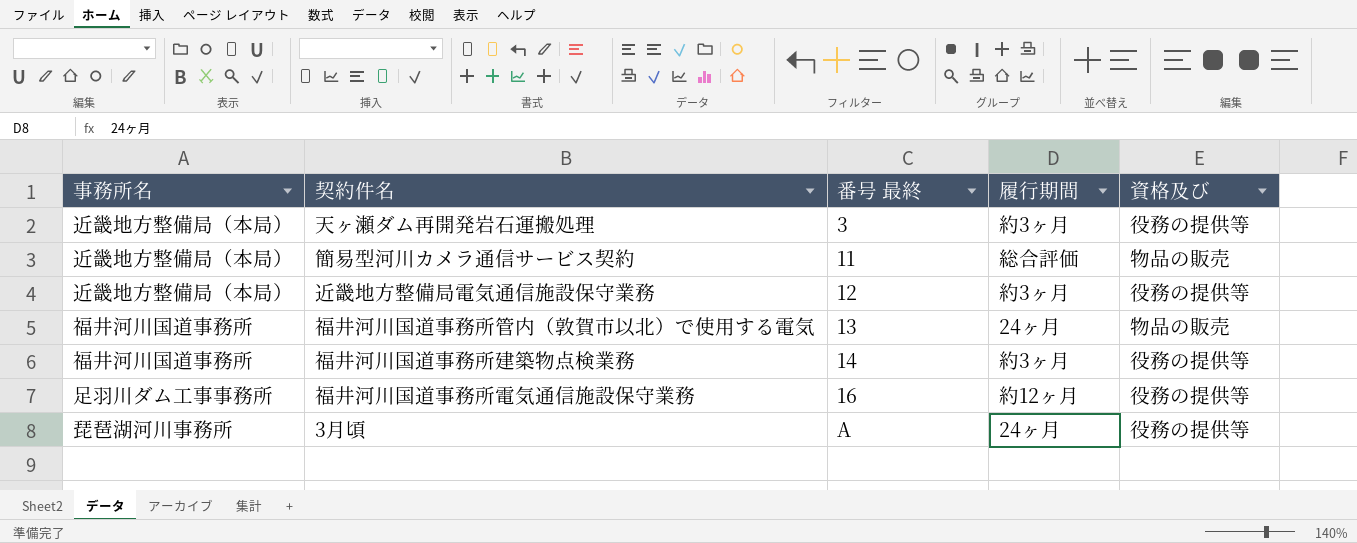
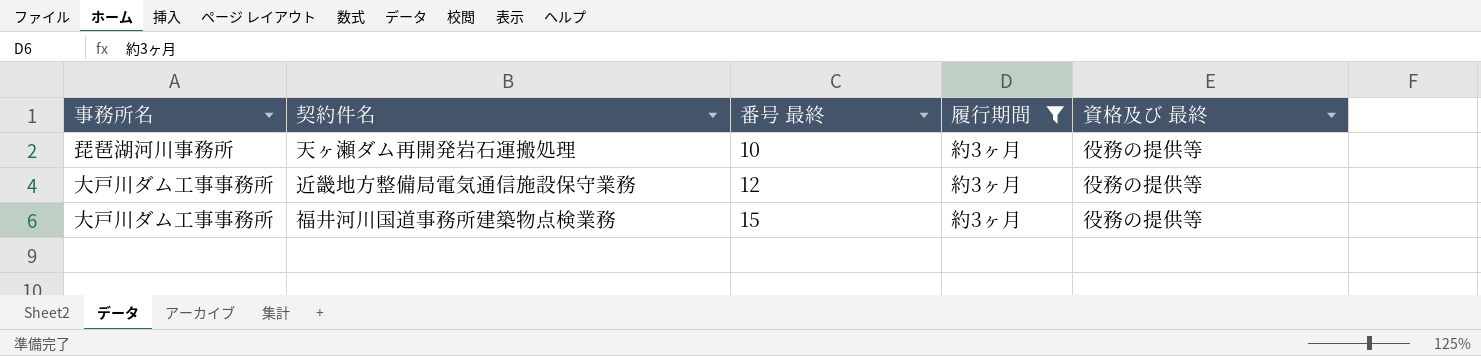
filter: none -> 履行期間 = 約3ヶ月
column name: 資格及び -> 資格及び 最終
天ヶ瀬ダム再開発岩石運搬処理 | 事務所名: 近畿地方整備局（本局） -> 琵琶湖河川事務所
天ヶ瀬ダム再開発岩石運搬処理 | 番号 最終: 3 -> 10
近畿地方整備局電気通信施設保守業務 | 事務所名: 近畿地方整備局（本局） -> 大戸川ダム工事事務所
福井河川国道事務所建築物点検業務 | 事務所名: 福井河川国道事務所 -> 大戸川ダム工事事務所
福井河川国道事務所建築物点検業務 | 番号 最終: 14 -> 15

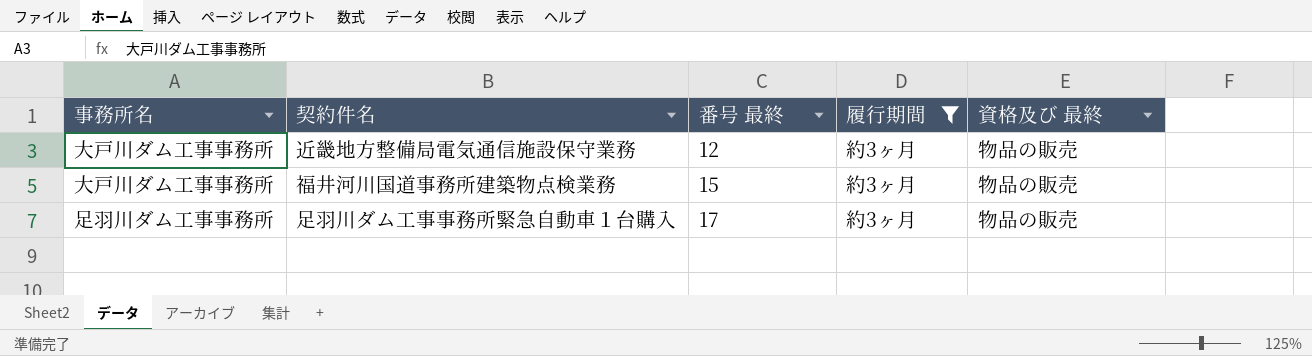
row 天ヶ瀬ダム再開発岩石運搬処理: 琵琶湖河川事務所 | 10 | 約3ヶ月 | 役務の提供等 -> none
近畿地方整備局電気通信施設保守業務 | 資格及び 最終: 役務の提供等 -> 物品の販売
福井河川国道事務所建築物点検業務 | 資格及び 最終: 役務の提供等 -> 物品の販売
row 足羽川ダム工事事務所緊急自動車１台購入: none -> 足羽川ダム工事事務所 | 17 | 約3ヶ月 | 物品の販売

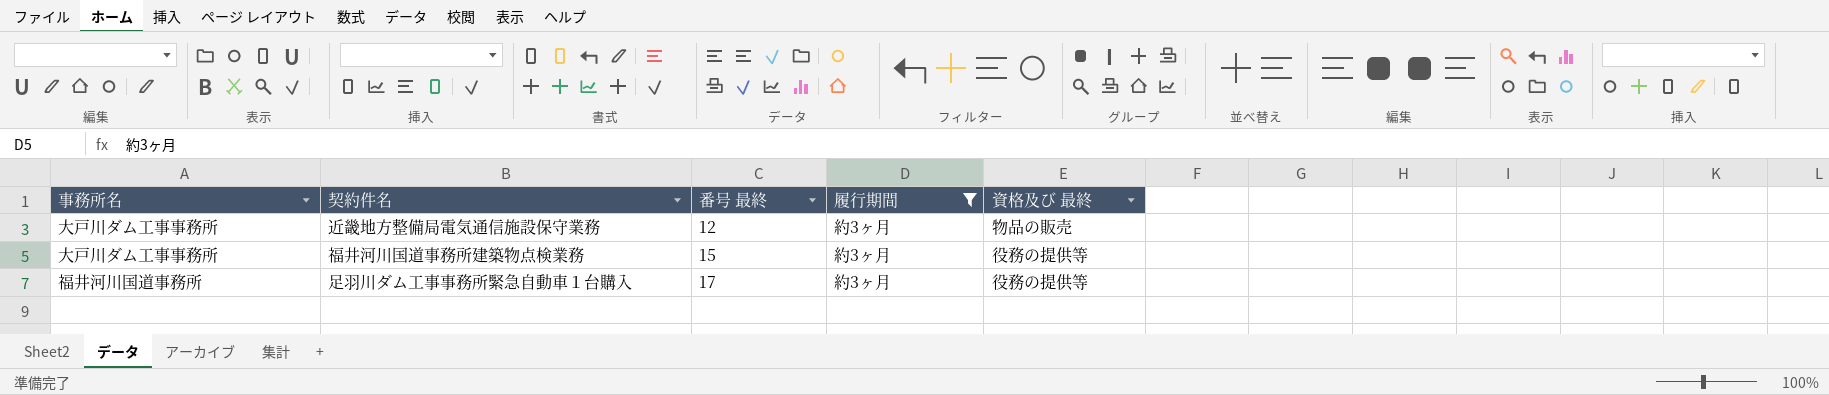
福井河川国道事務所建築物点検業務 | 資格及び 最終: 物品の販売 -> 役務の提供等
足羽川ダム工事事務所緊急自動車１台購入 | 事務所名: 足羽川ダム工事事務所 -> 福井河川国道事務所
足羽川ダム工事事務所緊急自動車１台購入 | 資格及び 最終: 物品の販売 -> 役務の提供等

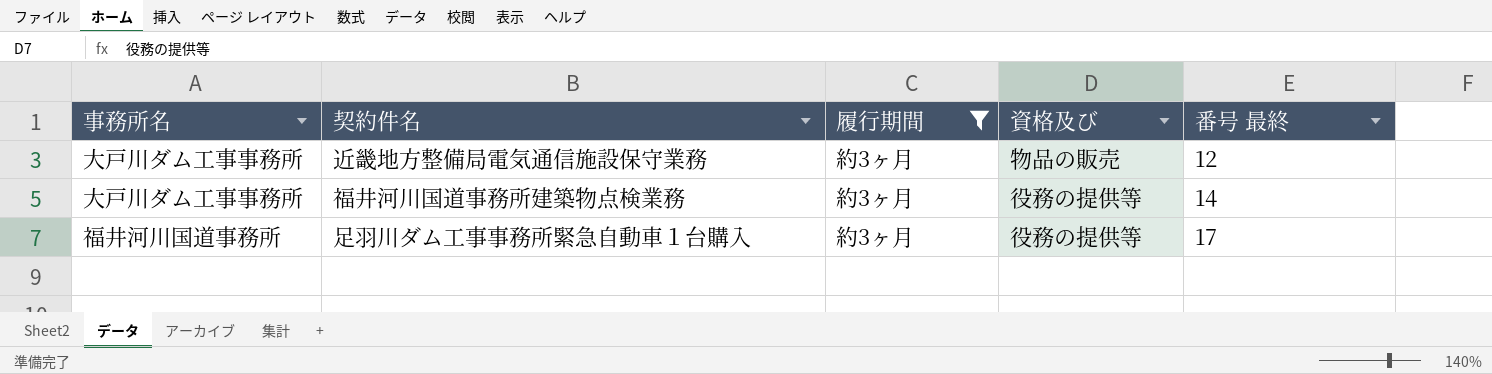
column name: 資格及び 最終 -> 資格及び
column 番号 最終 | position: 3 -> 5
福井河川国道事務所建築物点検業務 | 番号 最終: 15 -> 14

